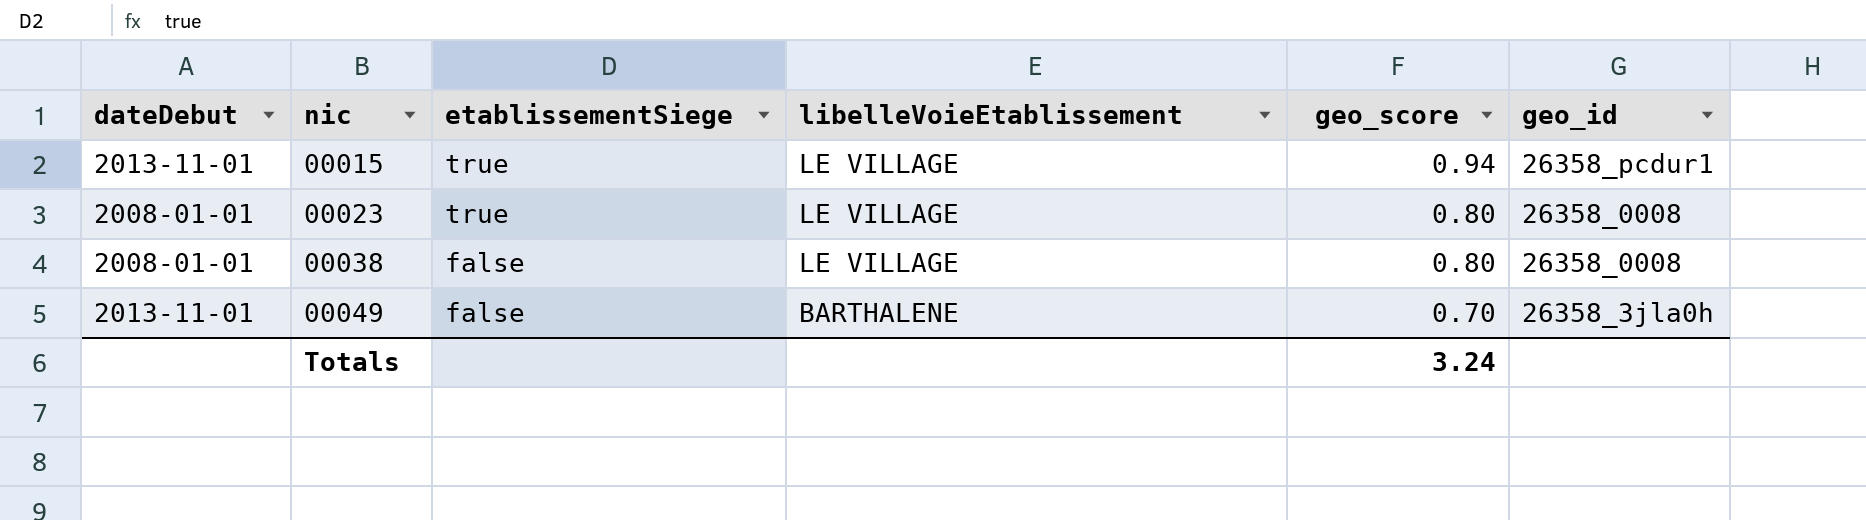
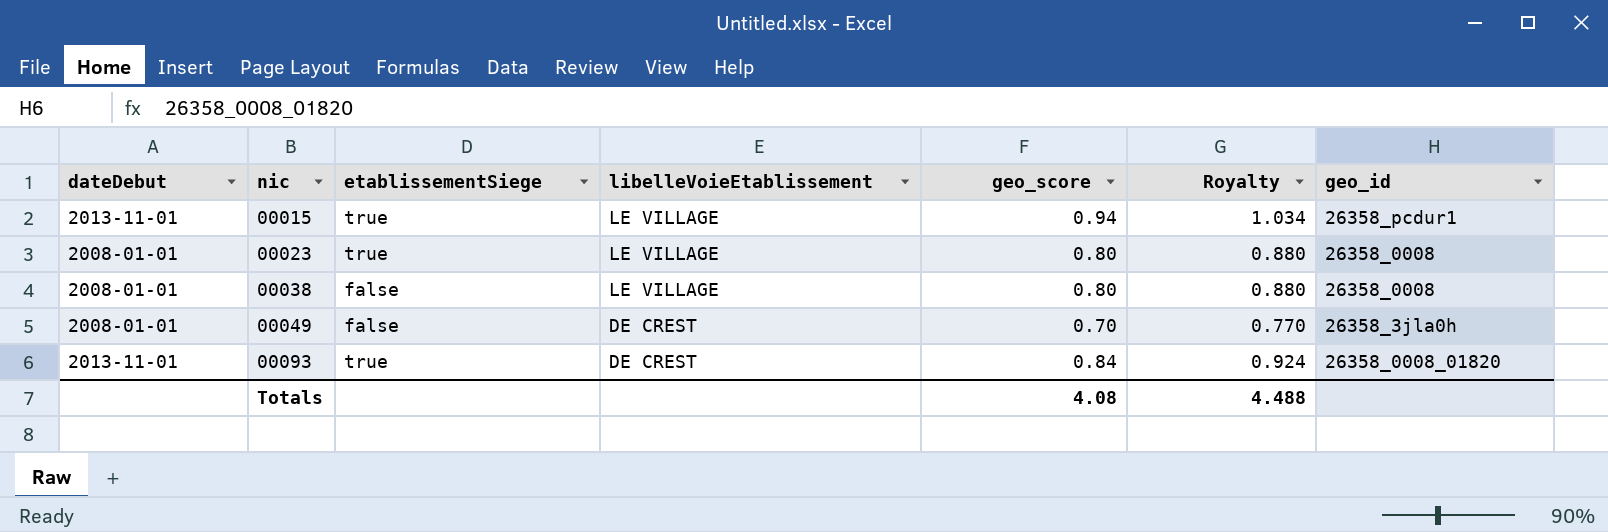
column Royalty | formula: none -> [geo_score] * 1.1
00049 | dateDebut: 2013-11-01 -> 2008-01-01
00049 | libelleVoieEtablissement: BARTHALENE -> DE CREST
row 00093: none -> 2013-11-01 | true | DE CREST | 0.84 | 0.924 | 26358_0008_01820
Totals | geo_score: 3.24 -> 4.08

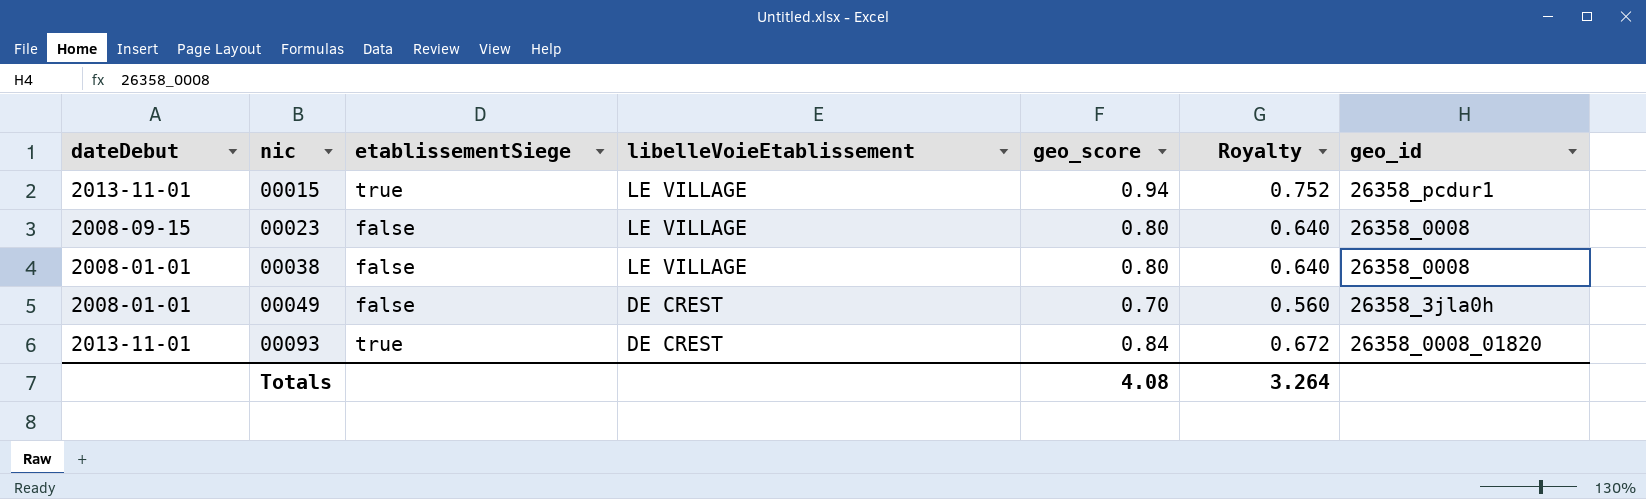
column Royalty | formula: [geo_score] * 1.1 -> [geo_score] * 0.8
00023 | dateDebut: 2008-01-01 -> 2008-09-15
00023 | etablissementSiege: true -> false
Totals | Royalty: 4.488 -> 3.264

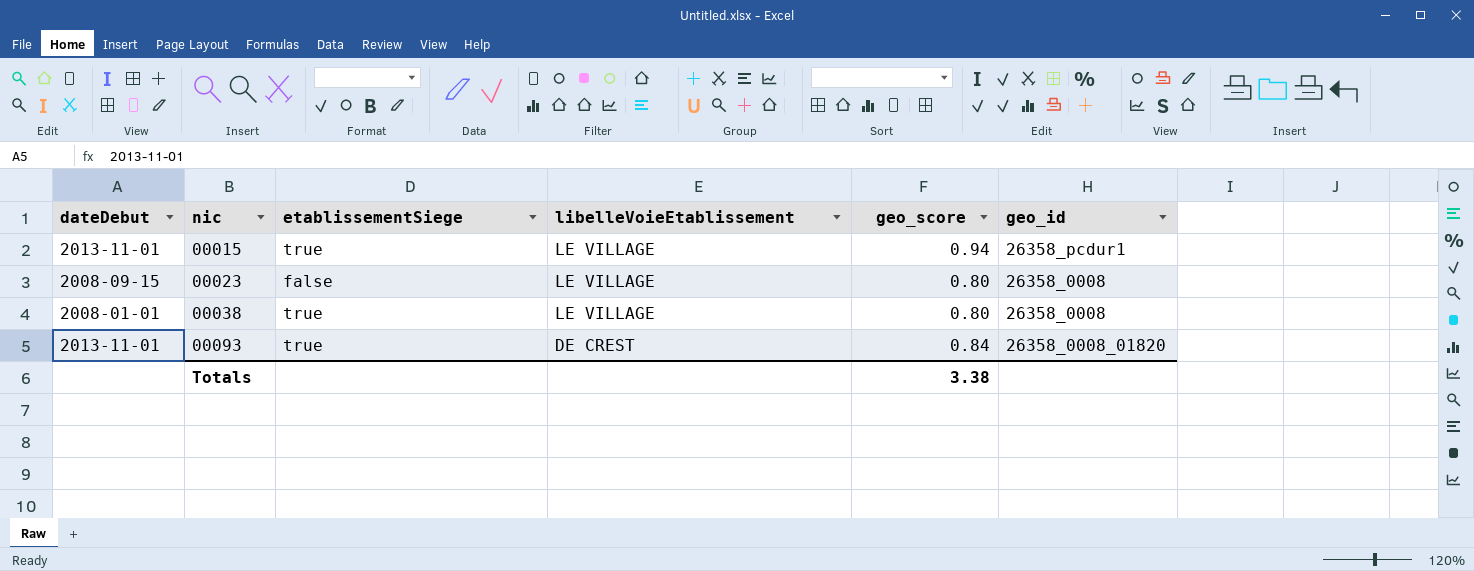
column Royalty | formula: [geo_score] * 0.8 -> none
row 00049: 2008-01-01 | false | DE CREST | 0.70 | 0.560 | 26358_3jla0h -> none
00038 | etablissementSiege: false -> true
Totals | geo_score: 4.08 -> 3.38

